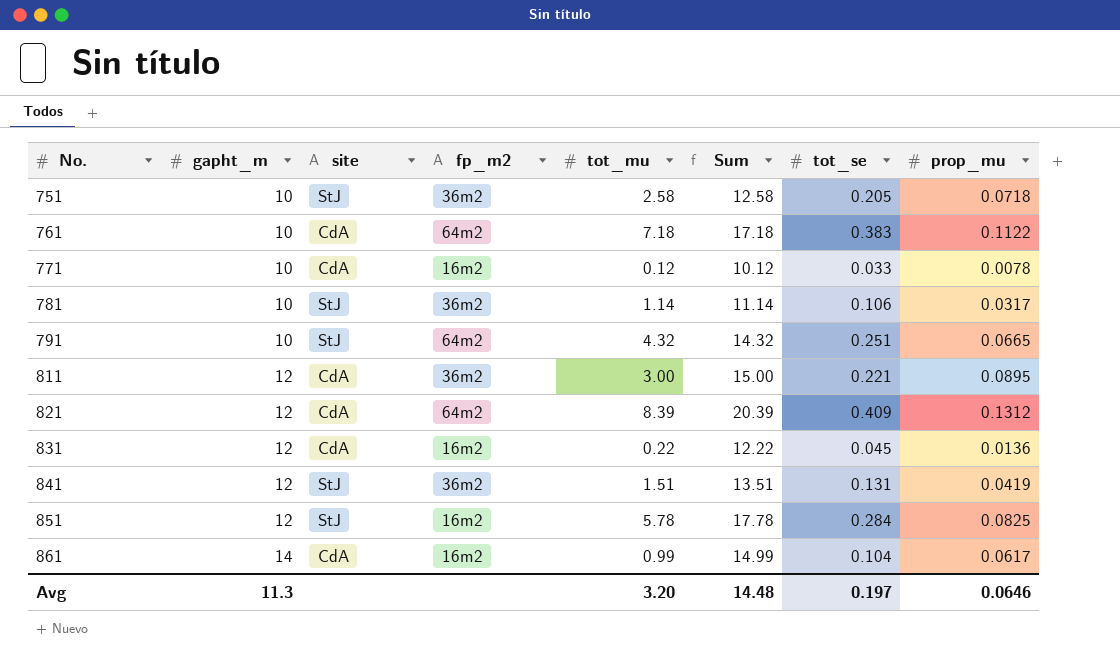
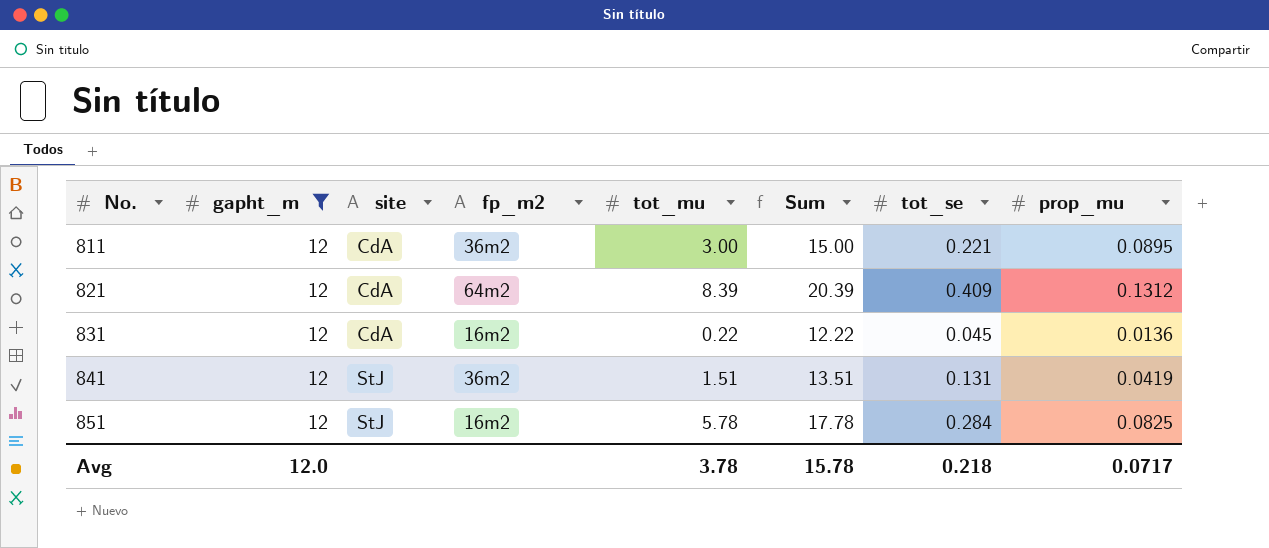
filter: none -> gapht_m = 12
Avg | gapht_m: 11.3 -> 12.0
Avg | tot_mu: 3.20 -> 3.78
Avg | Sum: 14.48 -> 15.78
Avg | tot_se: 0.197 -> 0.218
Avg | prop_mu: 0.0646 -> 0.0717

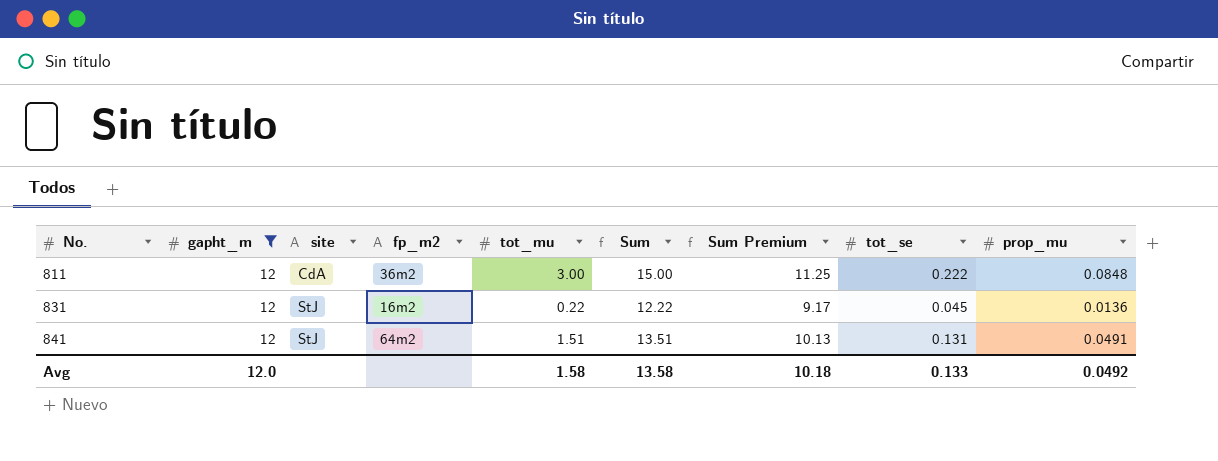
column Sum Premium | formula: none -> [Sum] * 0.75
row 821: 12 | CdA | 64m2 | 8.39 | 20.39 | 0.409 | 0.1312 -> none
row 851: 12 | StJ | 16m2 | 5.78 | 17.78 | 0.284 | 0.0825 -> none
811 | tot_se: 0.221 -> 0.222
811 | prop_mu: 0.0895 -> 0.0848
831 | site: CdA -> StJ
841 | fp_m2: 36m2 -> 64m2
841 | prop_mu: 0.0419 -> 0.0491
Avg | tot_mu: 3.78 -> 1.58
Avg | Sum: 15.78 -> 13.58
Avg | tot_se: 0.218 -> 0.133
Avg | prop_mu: 0.0717 -> 0.0492

